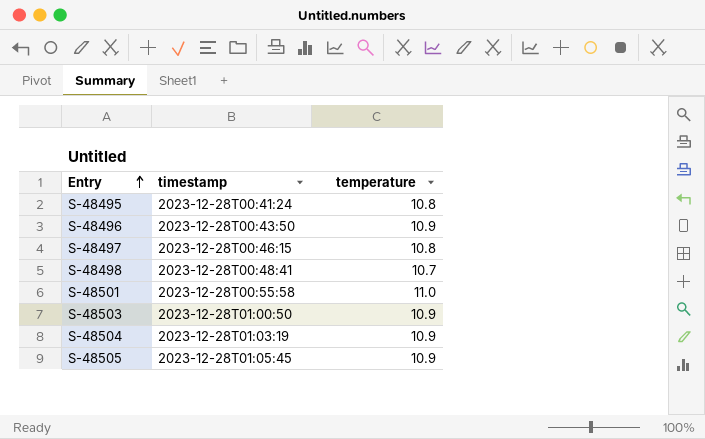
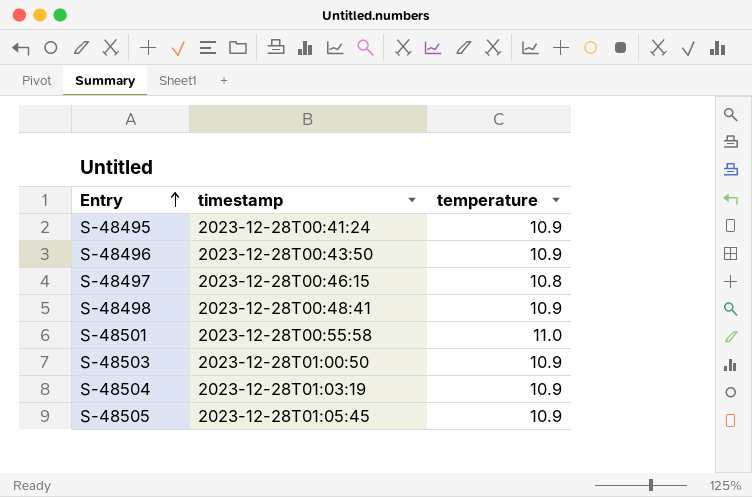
S-48495 | temperature: 10.8 -> 10.9
S-48498 | temperature: 10.7 -> 10.9

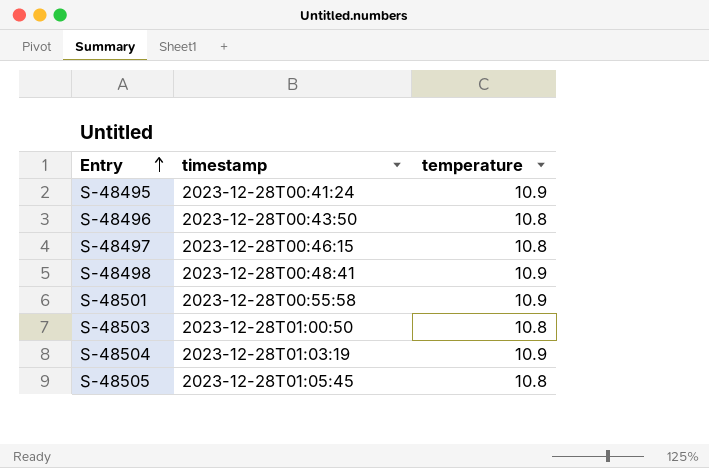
S-48496 | temperature: 10.9 -> 10.8
S-48501 | temperature: 11.0 -> 10.9
S-48503 | temperature: 10.9 -> 10.8
S-48505 | temperature: 10.9 -> 10.8

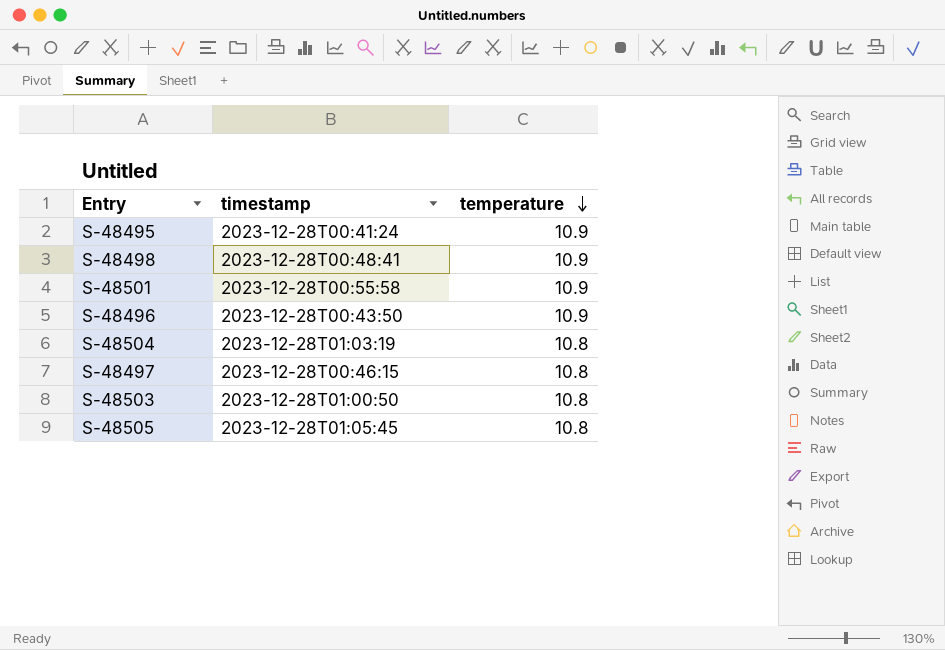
row order: Entry ascending -> temperature descending
S-48496 | temperature: 10.8 -> 10.9
S-48504 | temperature: 10.9 -> 10.8

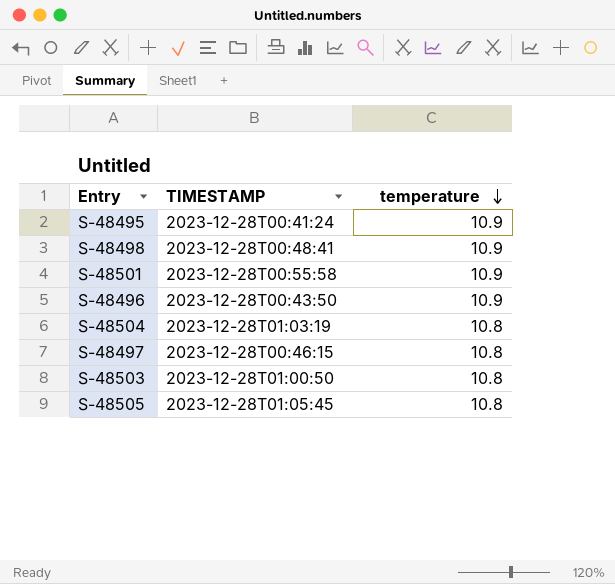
column name: timestamp -> TIMESTAMP

